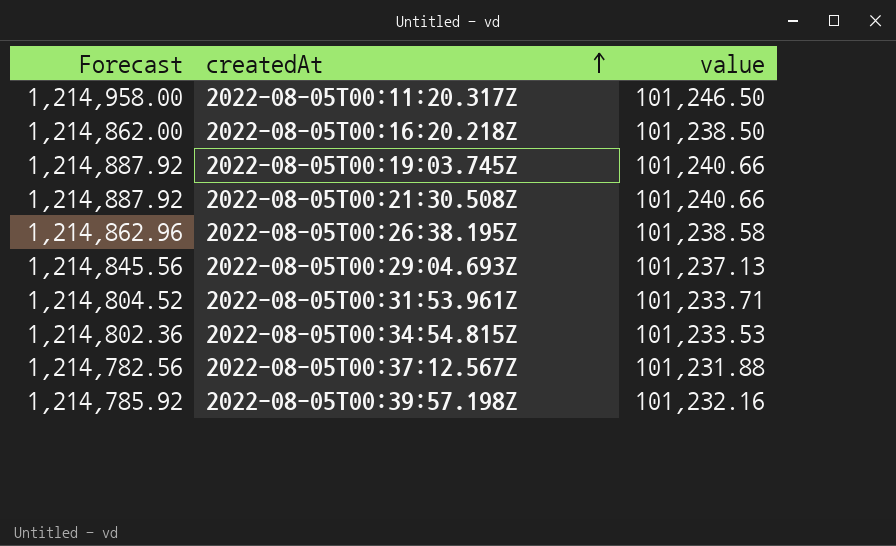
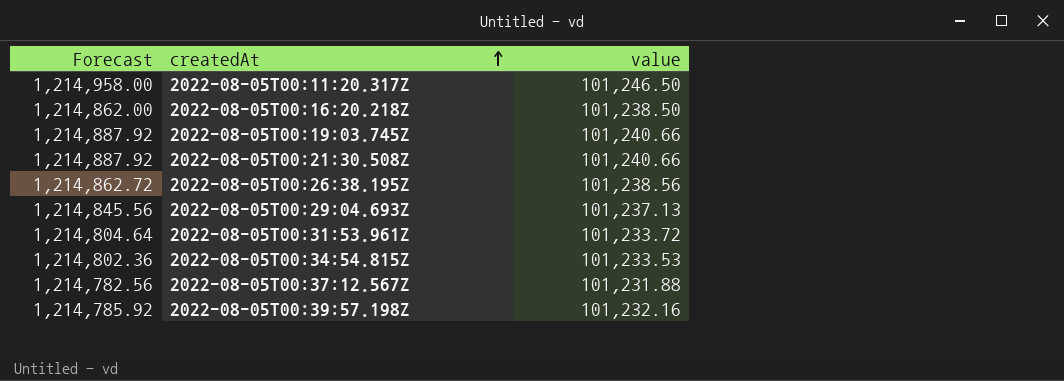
2022-08-05T00:26:38.195Z | Forecast: 1,214,862.96 -> 1,214,862.72
2022-08-05T00:26:38.195Z | value: 101,238.58 -> 101,238.56
2022-08-05T00:31:53.961Z | Forecast: 1,214,804.52 -> 1,214,804.64
2022-08-05T00:31:53.961Z | value: 101,233.71 -> 101,233.72

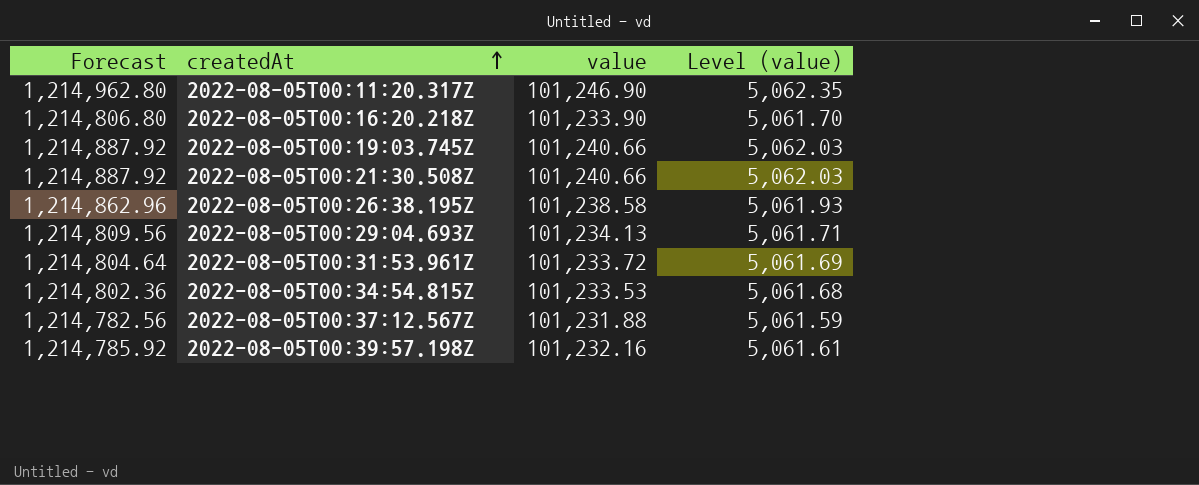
column Level (value) | formula: none -> [value] * 0.05
2022-08-05T00:11:20.317Z | Forecast: 1,214,958.00 -> 1,214,962.80
2022-08-05T00:11:20.317Z | value: 101,246.50 -> 101,246.90
2022-08-05T00:16:20.218Z | Forecast: 1,214,862.00 -> 1,214,806.80
2022-08-05T00:16:20.218Z | value: 101,238.50 -> 101,233.90
2022-08-05T00:26:38.195Z | Forecast: 1,214,862.72 -> 1,214,862.96
2022-08-05T00:26:38.195Z | value: 101,238.56 -> 101,238.58
2022-08-05T00:29:04.693Z | Forecast: 1,214,845.56 -> 1,214,809.56
2022-08-05T00:29:04.693Z | value: 101,237.13 -> 101,234.13

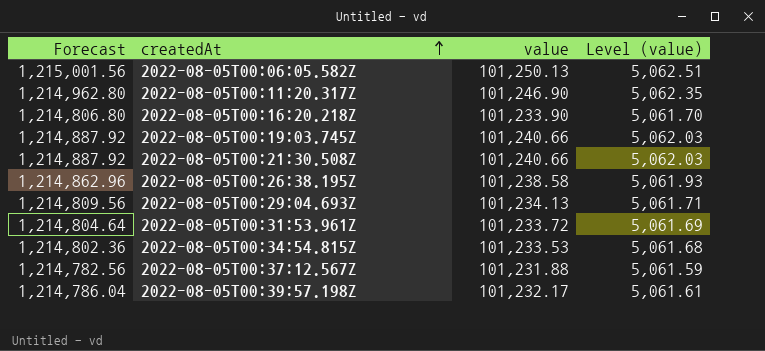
row 2022-08-05T00:06:05.582Z: none -> 1,215,001.56 | 101,250.13 | 5,062.51
2022-08-05T00:39:57.198Z | Forecast: 1,214,785.92 -> 1,214,786.04
2022-08-05T00:39:57.198Z | value: 101,232.16 -> 101,232.17

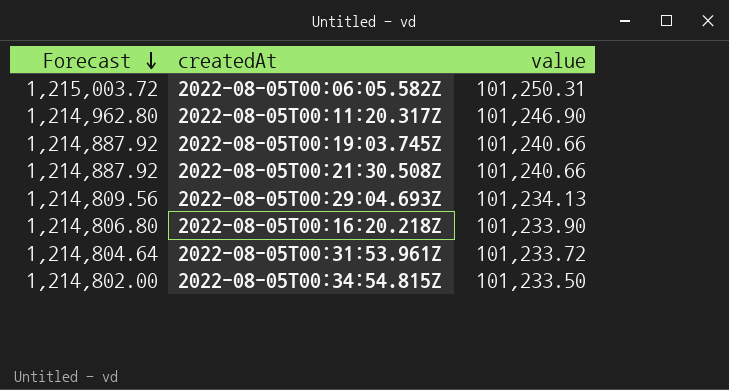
row order: createdAt ascending -> Forecast descending
column Level (value) | formula: [value] * 0.05 -> none
row 2022-08-05T00:26:38.195Z: 1,214,862.96 | 101,238.58 | 5,061.93 -> none
row 2022-08-05T00:37:12.567Z: 1,214,782.56 | 101,231.88 | 5,061.59 -> none
row 2022-08-05T00:39:57.198Z: 1,214,786.04 | 101,232.17 | 5,061.61 -> none
2022-08-05T00:06:05.582Z | Forecast: 1,215,001.56 -> 1,215,003.72
2022-08-05T00:06:05.582Z | value: 101,250.13 -> 101,250.31
2022-08-05T00:34:54.815Z | Forecast: 1,214,802.36 -> 1,214,802.00
2022-08-05T00:34:54.815Z | value: 101,233.53 -> 101,233.50

